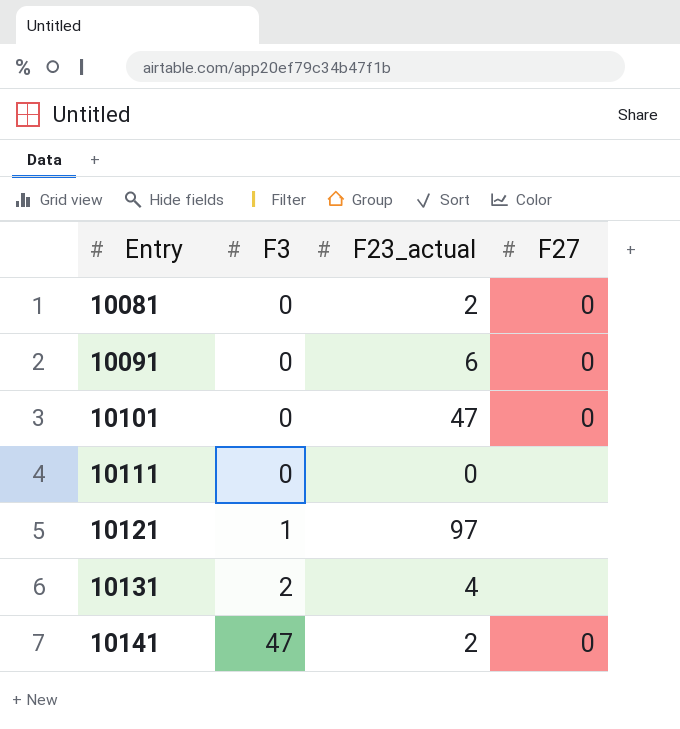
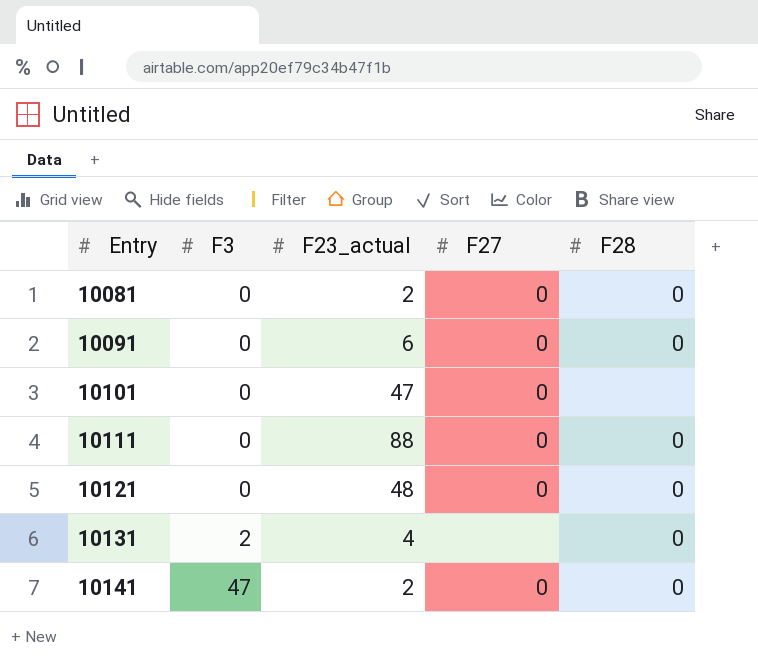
column F28 | position: none -> 5
10111 | F23_actual: 0 -> 88
10111 | F27: none -> 0
10121 | F3: 1 -> 0
10121 | F23_actual: 97 -> 48
10121 | F27: none -> 0

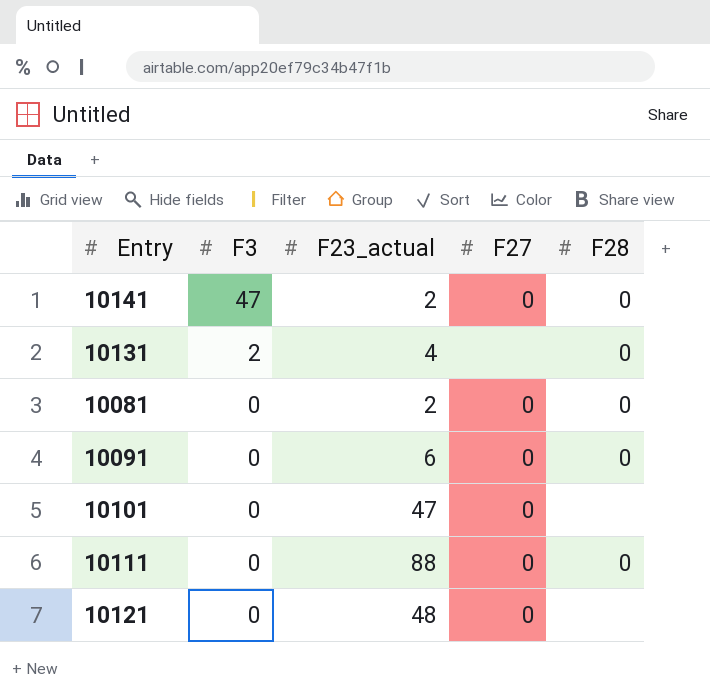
row order: Entry ascending -> F3 descending
10121 | F28: 0 -> none

